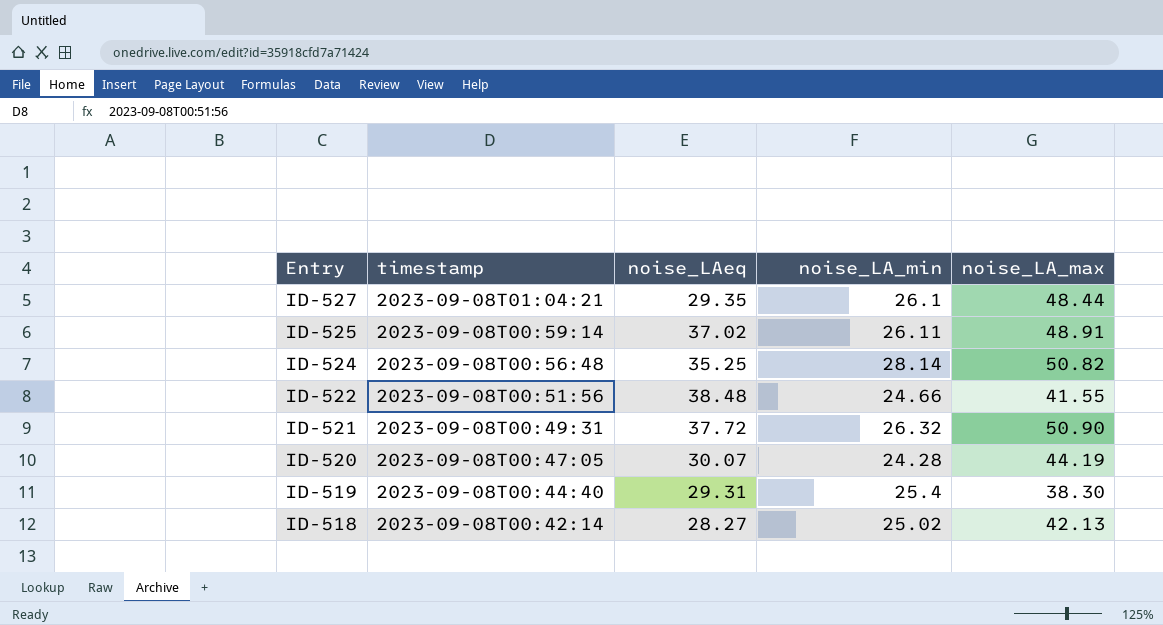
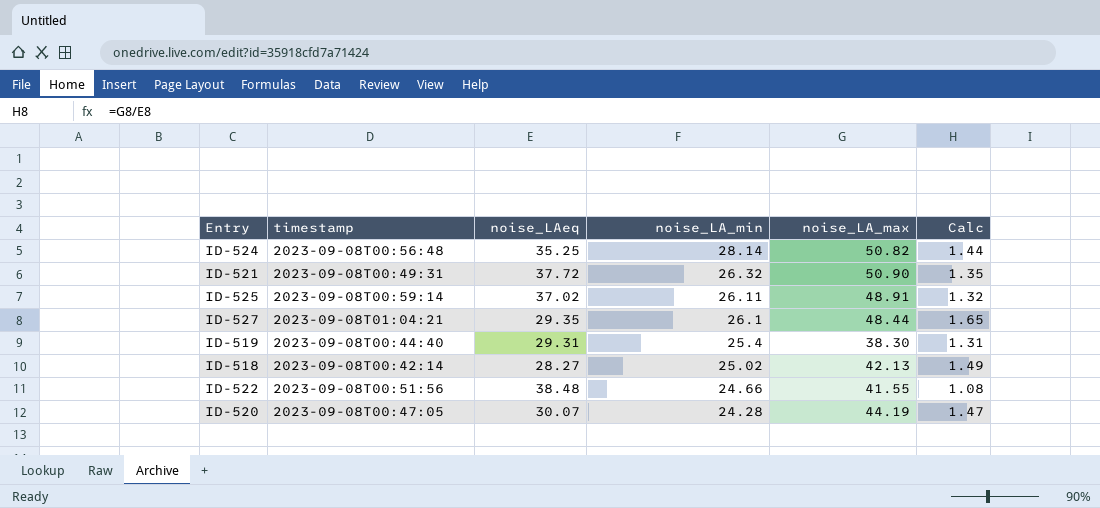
row order: Entry descending -> noise_LA_min descending
column Calc | formula: none -> [noise_LA_max] / [noise_LAeq]

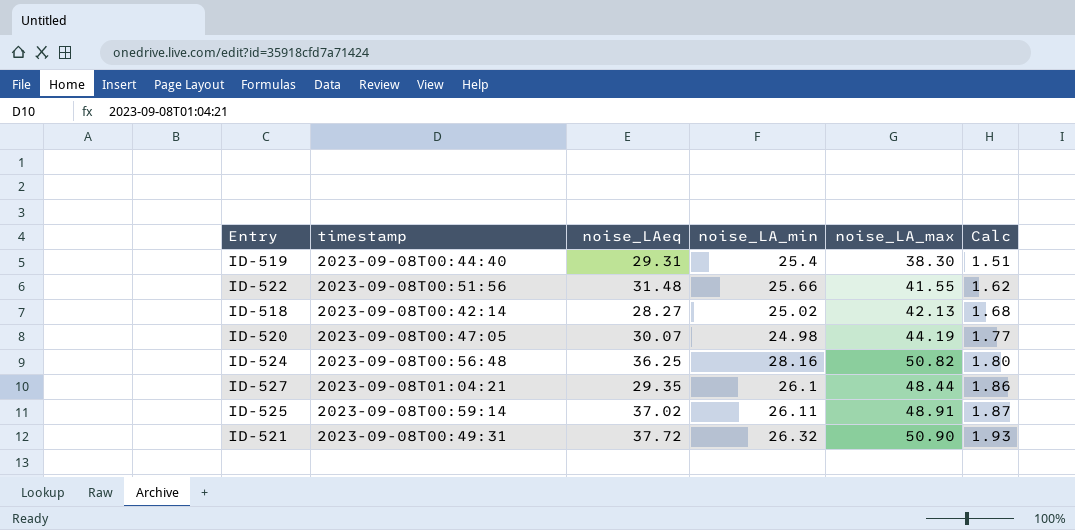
row order: noise_LA_min descending -> Calc ascending
column Calc | formula: [noise_LA_max] / [noise_LAeq] -> [noise_LA_max] / [noise_LA_min]
ID-522 | noise_LAeq: 38.48 -> 31.48
ID-522 | noise_LA_min: 24.66 -> 25.66
ID-520 | noise_LA_min: 24.28 -> 24.98
ID-524 | noise_LAeq: 35.25 -> 36.25
ID-524 | noise_LA_min: 28.14 -> 28.16

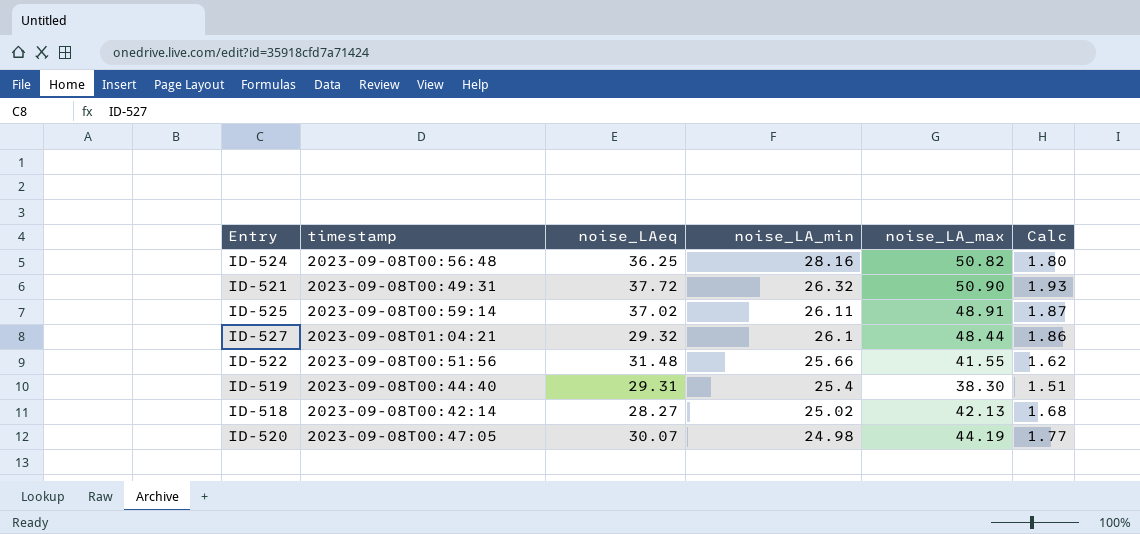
row order: Calc ascending -> noise_LA_min descending
ID-527 | noise_LAeq: 29.35 -> 29.32

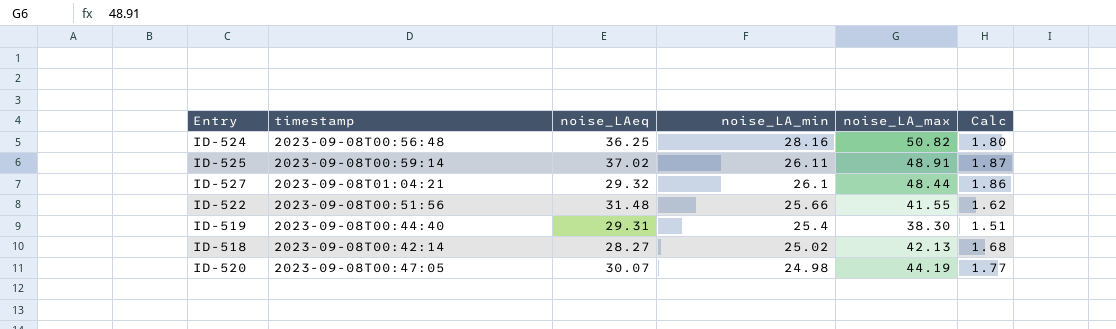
row ID-521: 2023-09-08T00:49:31 | 37.72 | 26.32 | 50.90 | 1.93 -> none

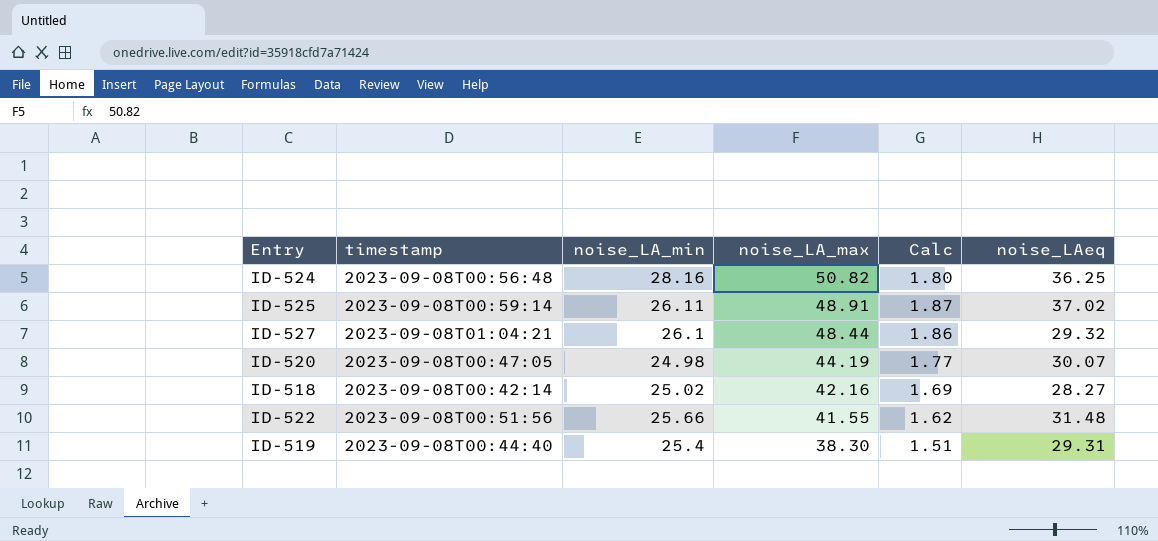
row order: noise_LA_min descending -> noise_LA_max descending
column noise_LAeq | position: 3 -> 6
ID-518 | noise_LA_max: 42.13 -> 42.16
ID-518 | Calc: 1.68 -> 1.69

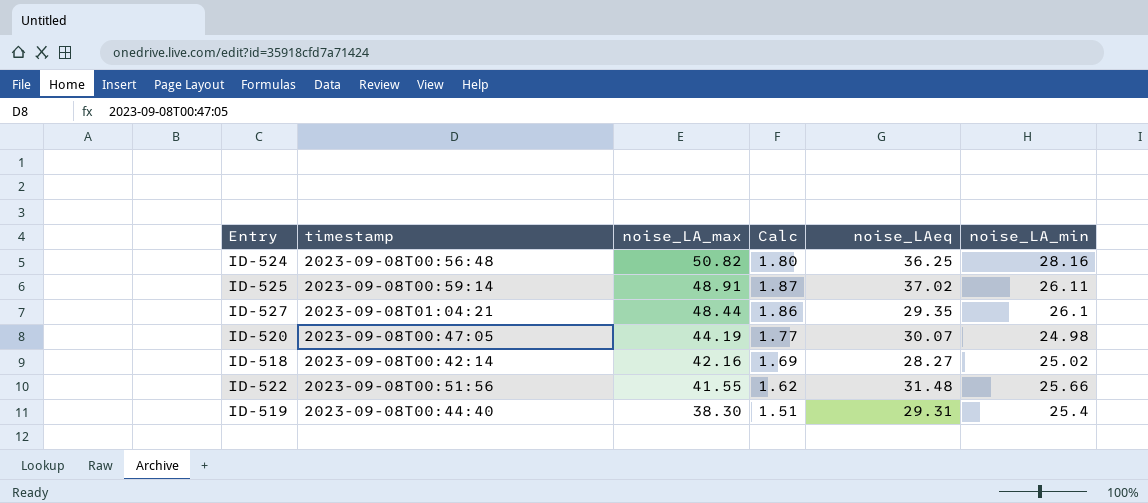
column noise_LA_min | position: 3 -> 6
ID-527 | noise_LAeq: 29.32 -> 29.35

